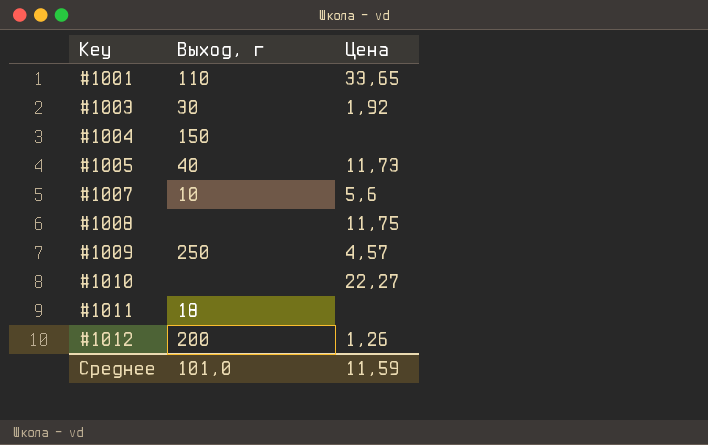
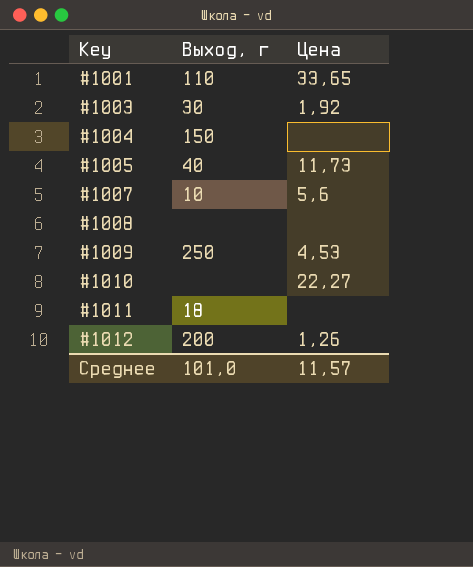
#1008 | Цена: 11,75 -> none
#1009 | Цена: 4,57 -> 4,53
Среднее | Цена: 11,59 -> 11,57

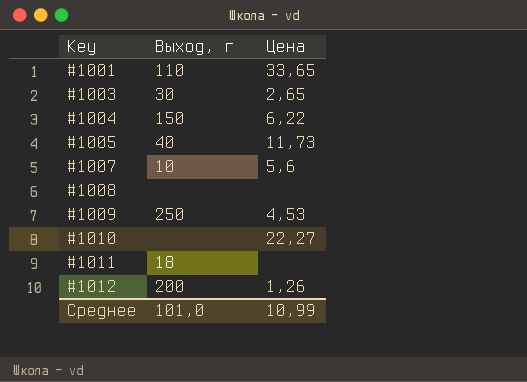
#1003 | Цена: 1,92 -> 2,65
#1004 | Цена: none -> 6,22
Среднее | Цена: 11,57 -> 10,99

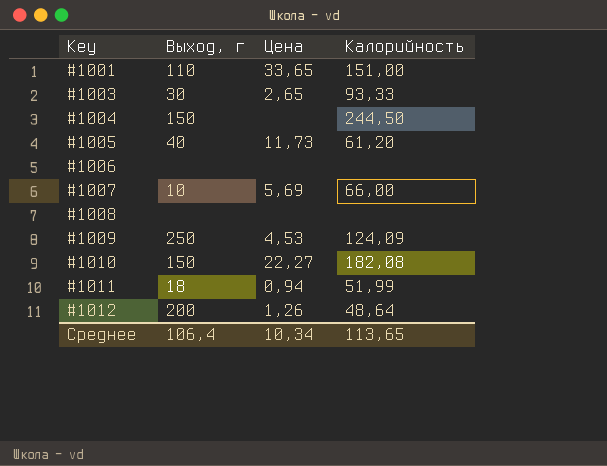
column Калорийность | position: none -> 4
#1004 | Цена: 6,22 -> none
row #1006: none -> none | none | none
#1007 | Цена: 5,6 -> 5,69
#1010 | Выход, г: none -> 150
#1011 | Цена: none -> 0,94
Среднее | Выход, г: 101,0 -> 106,4
Среднее | Цена: 10,99 -> 10,34

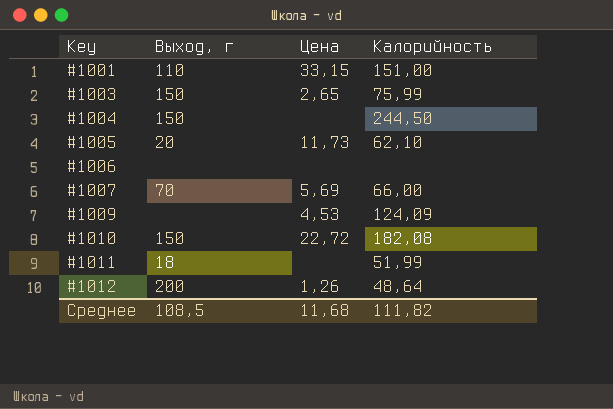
row #1008: none | none | none -> none
#1001 | Цена: 33,65 -> 33,15
#1003 | Выход, г: 30 -> 150
#1003 | Калорийность: 93,33 -> 75,99
#1005 | Выход, г: 40 -> 20
#1005 | Калорийность: 61,20 -> 62,10
#1007 | Выход, г: 10 -> 70
#1009 | Выход, г: 250 -> none
#1010 | Цена: 22,27 -> 22,72
#1011 | Цена: 0,94 -> none
Среднее | Выход, г: 106,4 -> 108,5
Среднее | Цена: 10,34 -> 11,68
Среднее | Калорийность: 113,65 -> 111,82

